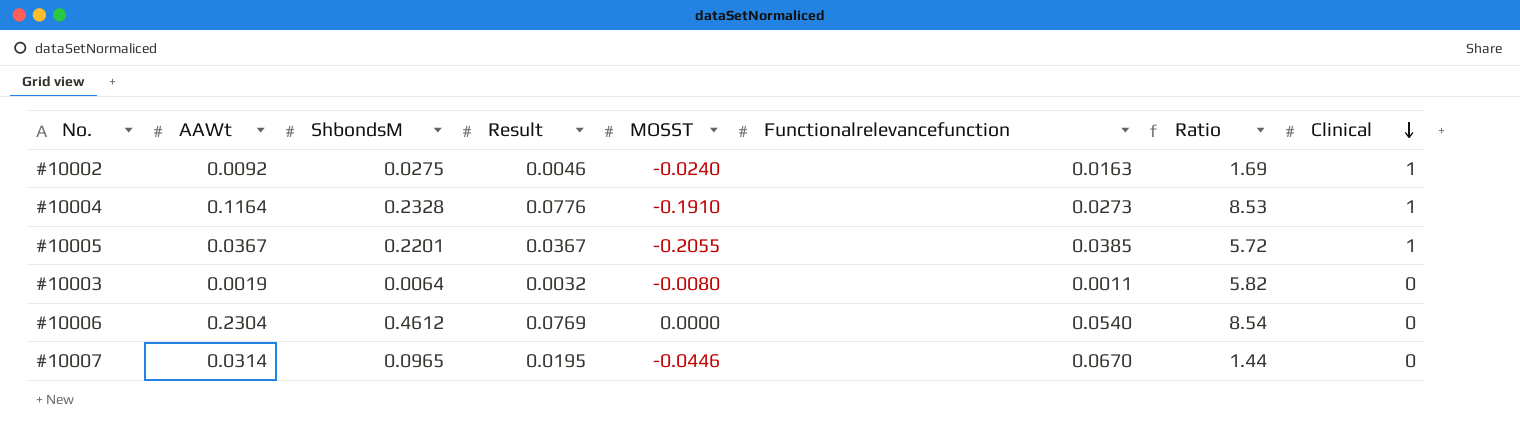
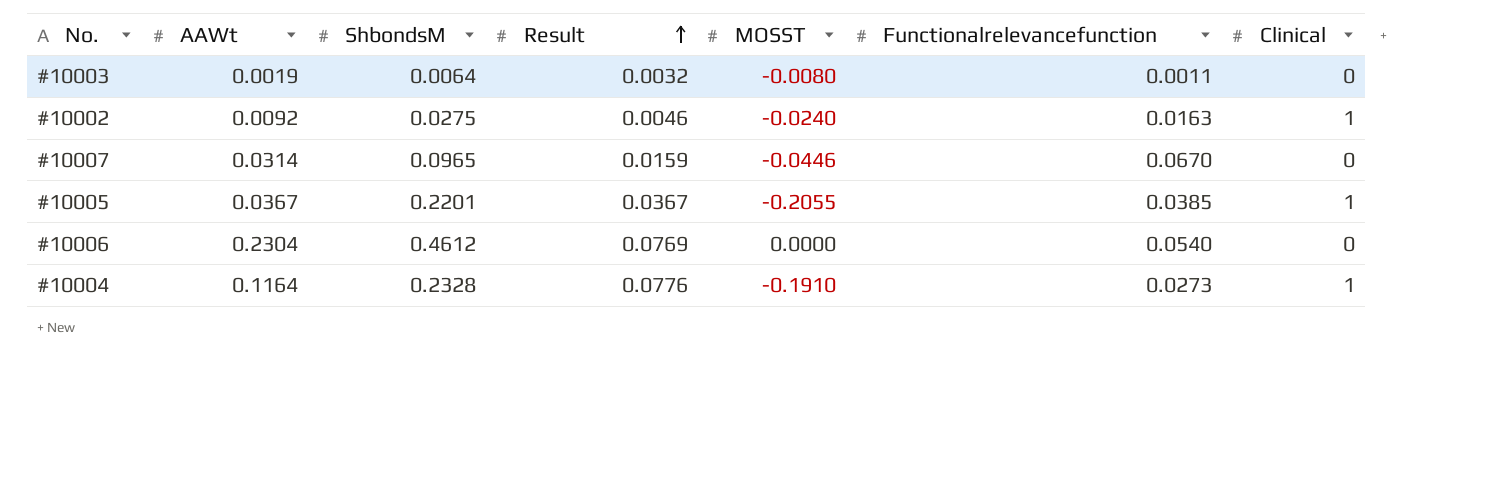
row order: Clinical descending -> Result ascending
column Ratio | formula: [ShbondsM] / [Functionalrelevancefunction] -> none
#10007 | Result: 0.0195 -> 0.0159

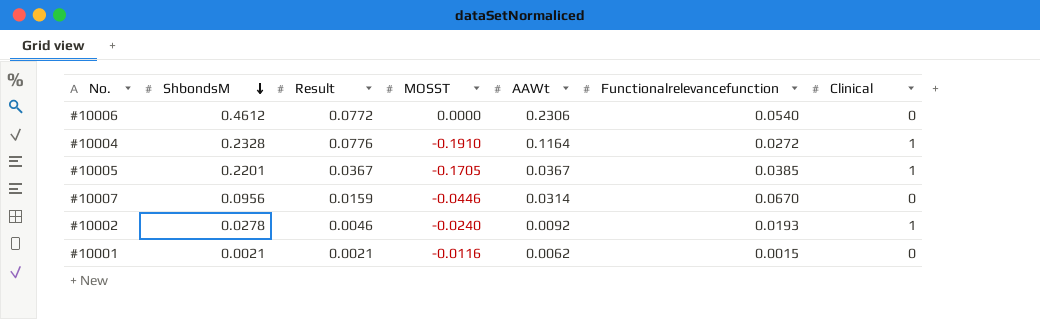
row order: Result ascending -> ShbondsM descending
column AAWt | position: 2 -> 5
row #10003: 0.0019 | 0.0064 | 0.0032 | -0.0080 | 0.0011 | 0 -> none
#10006 | Result: 0.0769 -> 0.0772
#10006 | AAWt: 0.2304 -> 0.2306
#10004 | Functionalrelevancefunction: 0.0273 -> 0.0272
#10005 | MOSST: -0.2055 -> -0.1705
#10007 | ShbondsM: 0.0965 -> 0.0956
#10002 | ShbondsM: 0.0275 -> 0.0278
#10002 | Functionalrelevancefunction: 0.0163 -> 0.0193
row #10001: none -> 0.0021 | 0.0021 | -0.0116 | 0.0062 | 0.0015 | 0

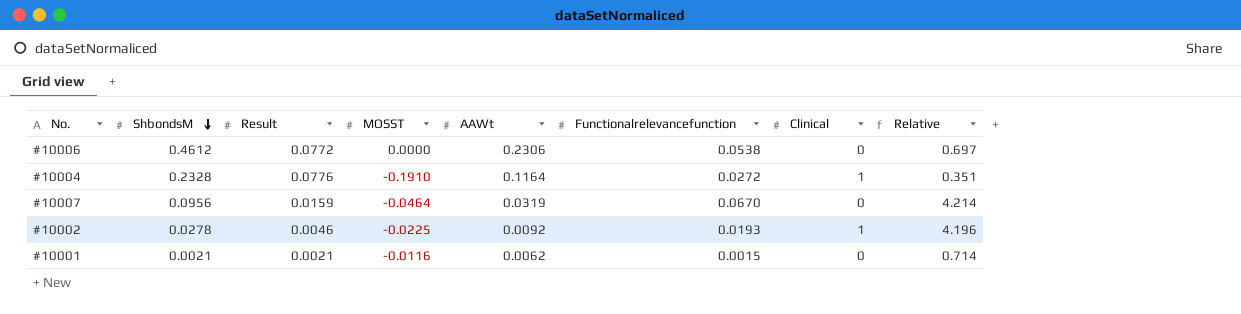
column Relative | formula: none -> [Functionalrelevancefunction] / [Result]
row #10005: 0.2201 | 0.0367 | -0.1705 | 0.0367 | 0.0385 | 1 -> none
#10006 | Functionalrelevancefunction: 0.0540 -> 0.0538
#10007 | MOSST: -0.0446 -> -0.0464
#10007 | AAWt: 0.0314 -> 0.0319
#10002 | MOSST: -0.0240 -> -0.0225

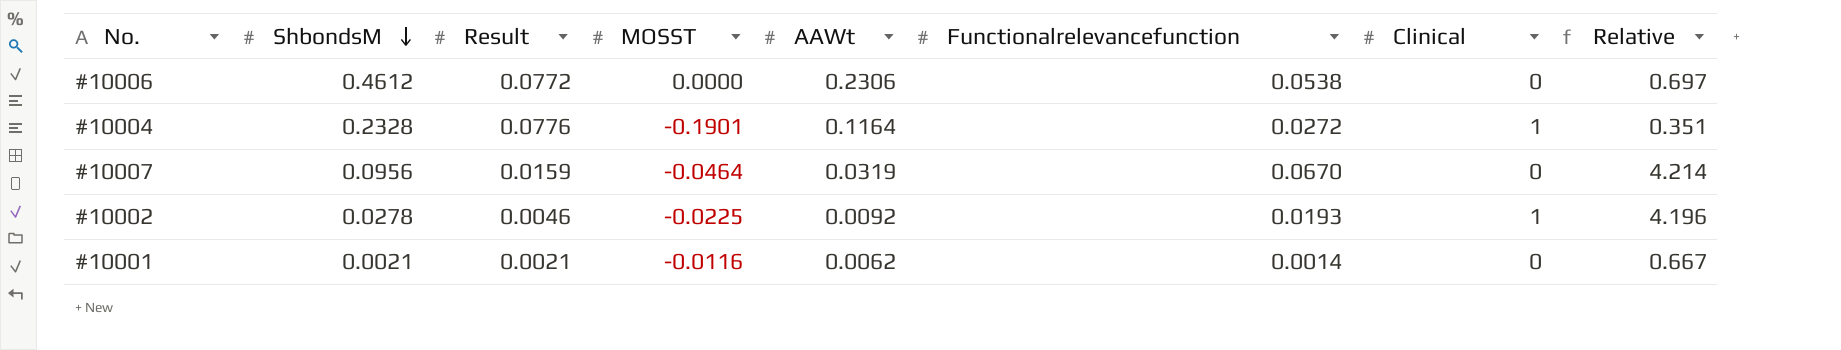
#10004 | MOSST: -0.1910 -> -0.1901
#10001 | Functionalrelevancefunction: 0.0015 -> 0.0014
#10001 | Relative: 0.714 -> 0.667

